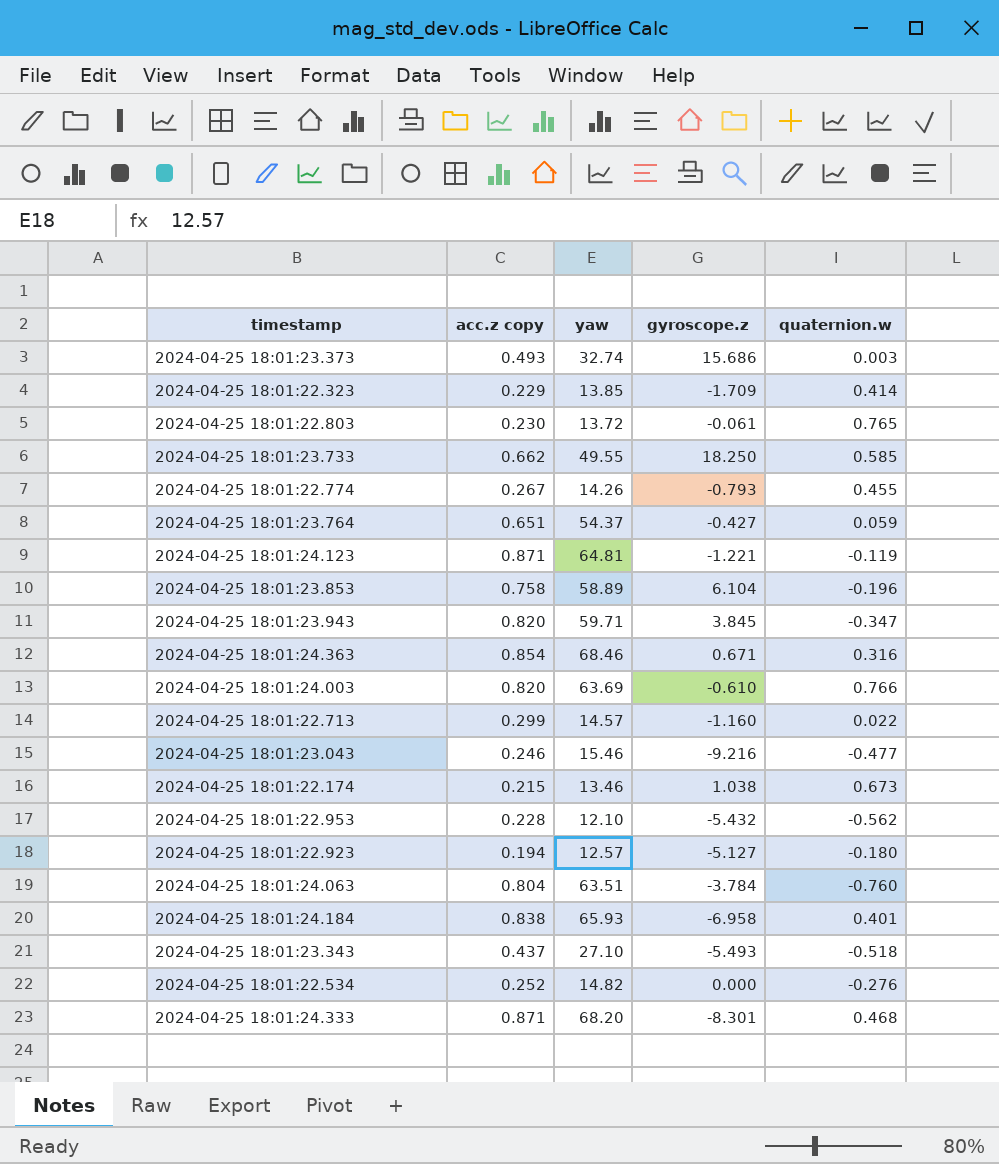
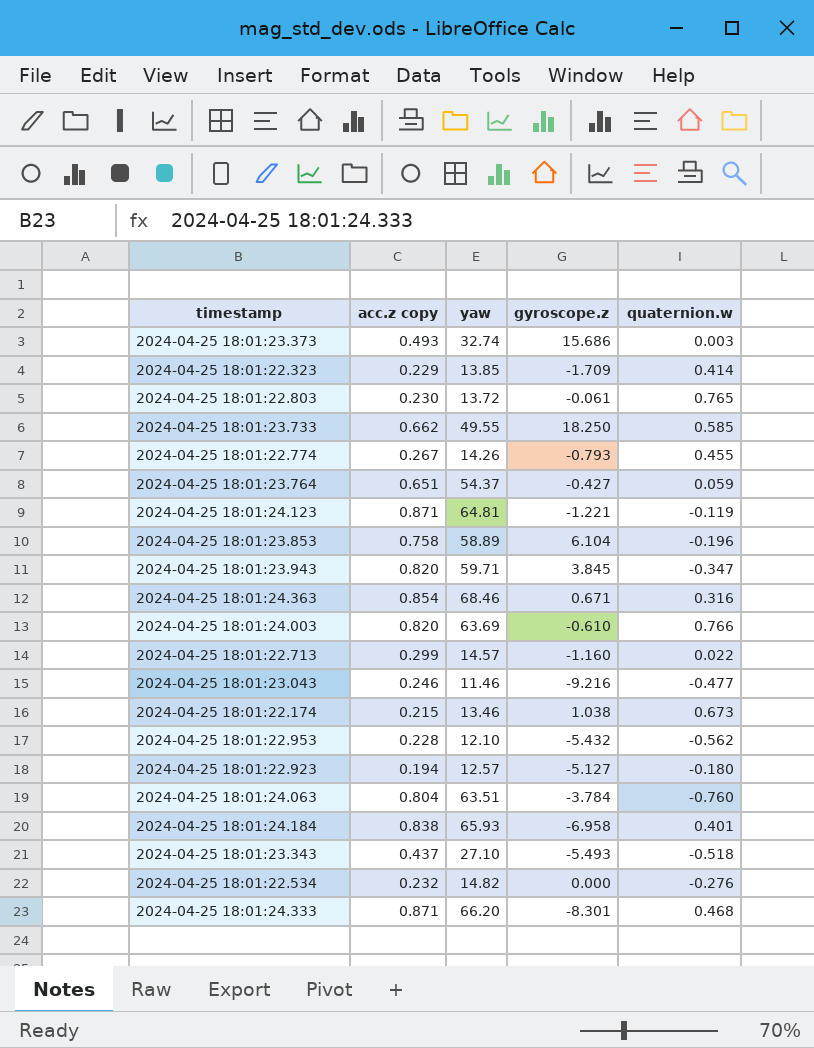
2024-04-25 18:01:23.043 | yaw: 15.46 -> 11.46
2024-04-25 18:01:22.534 | acc.z copy: 0.252 -> 0.232
2024-04-25 18:01:24.333 | yaw: 68.20 -> 66.20

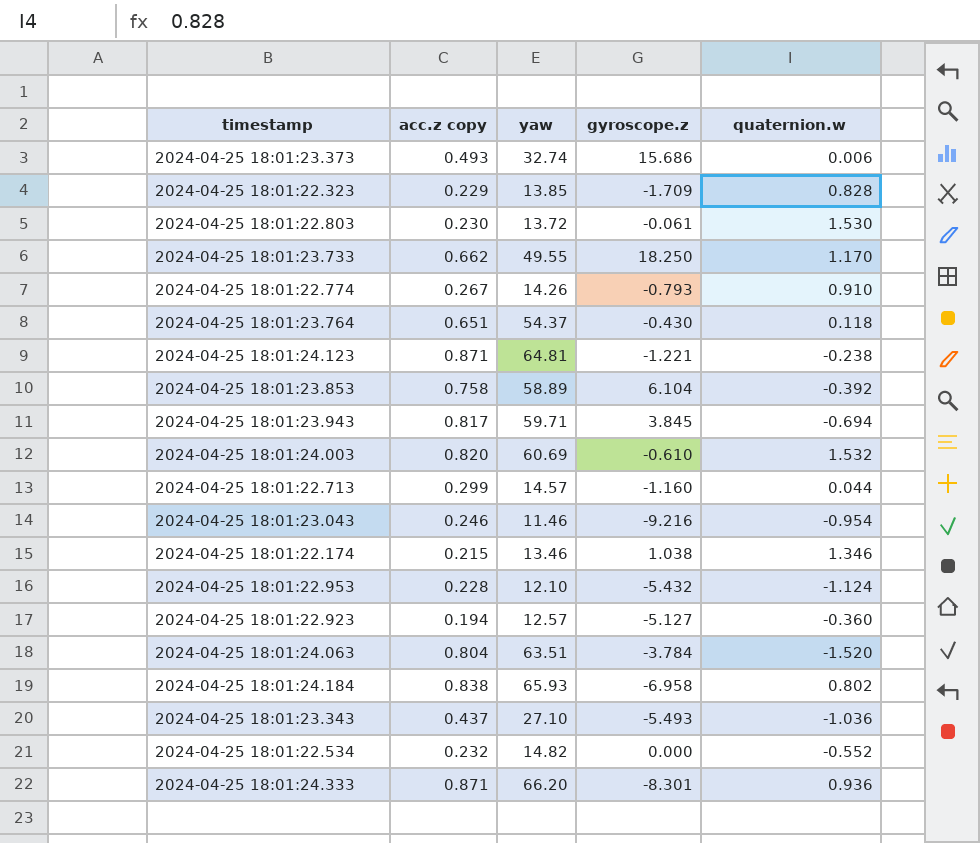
row 2024-04-25 18:01:24.363: 0.854 | 68.46 | 0.671 | 0.316 -> none
2024-04-25 18:01:23.373 | quaternion.w: 0.003 -> 0.006
2024-04-25 18:01:22.323 | quaternion.w: 0.414 -> 0.828
2024-04-25 18:01:22.803 | quaternion.w: 0.765 -> 1.530
2024-04-25 18:01:23.733 | quaternion.w: 0.585 -> 1.170
2024-04-25 18:01:22.774 | quaternion.w: 0.455 -> 0.910
2024-04-25 18:01:23.764 | gyroscope.z: -0.427 -> -0.430
2024-04-25 18:01:23.764 | quaternion.w: 0.059 -> 0.118
2024-04-25 18:01:24.123 | quaternion.w: -0.119 -> -0.238
2024-04-25 18:01:23.853 | quaternion.w: -0.196 -> -0.392
2024-04-25 18:01:23.943 | acc.z copy: 0.820 -> 0.817
2024-04-25 18:01:23.943 | quaternion.w: -0.347 -> -0.694
2024-04-25 18:01:24.003 | yaw: 63.69 -> 60.69
2024-04-25 18:01:24.003 | quaternion.w: 0.766 -> 1.532
2024-04-25 18:01:22.713 | quaternion.w: 0.022 -> 0.044
2024-04-25 18:01:23.043 | quaternion.w: -0.477 -> -0.954
2024-04-25 18:01:22.174 | quaternion.w: 0.673 -> 1.346
2024-04-25 18:01:22.953 | quaternion.w: -0.562 -> -1.124
2024-04-25 18:01:22.923 | quaternion.w: -0.180 -> -0.360
2024-04-25 18:01:24.063 | quaternion.w: -0.760 -> -1.520
2024-04-25 18:01:24.184 | quaternion.w: 0.401 -> 0.802
2024-04-25 18:01:23.343 | quaternion.w: -0.518 -> -1.036
2024-04-25 18:01:22.534 | quaternion.w: -0.276 -> -0.552
2024-04-25 18:01:24.333 | quaternion.w: 0.468 -> 0.936

